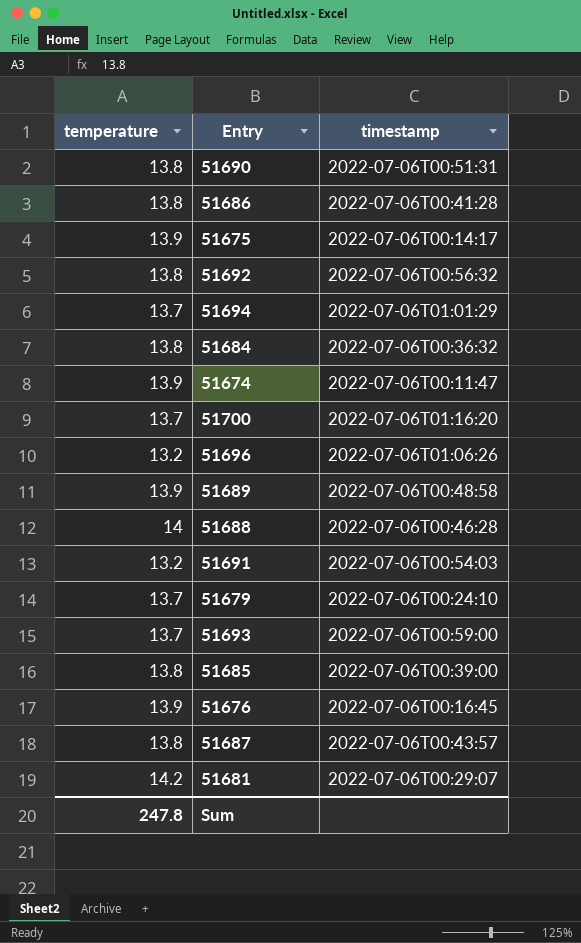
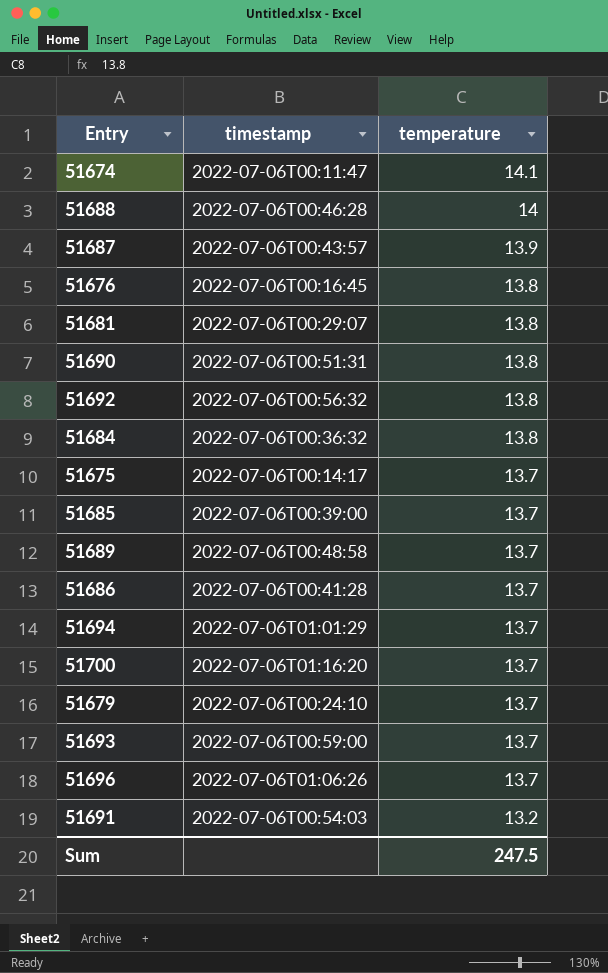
row order: none -> temperature descending
column temperature | position: 1 -> 3
51674 | temperature: 13.9 -> 14.1
51687 | temperature: 13.8 -> 13.9
51676 | temperature: 13.9 -> 13.8
51681 | temperature: 14.2 -> 13.8
51675 | temperature: 13.9 -> 13.7
51685 | temperature: 13.8 -> 13.7
51689 | temperature: 13.9 -> 13.7
51686 | temperature: 13.8 -> 13.7
51696 | temperature: 13.2 -> 13.7
Sum | temperature: 247.8 -> 247.5

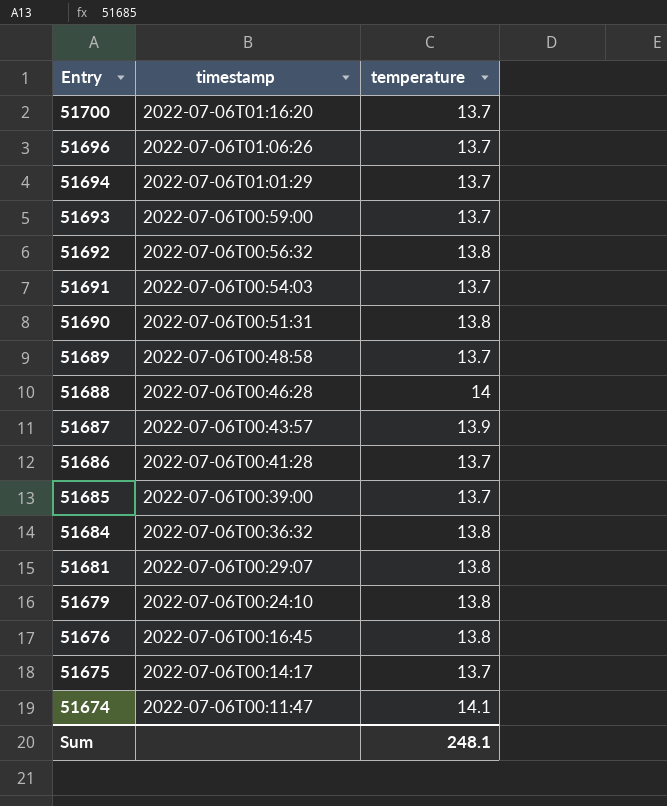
row order: temperature descending -> Entry descending
51691 | temperature: 13.2 -> 13.7
51679 | temperature: 13.7 -> 13.8
Sum | temperature: 247.5 -> 248.1

